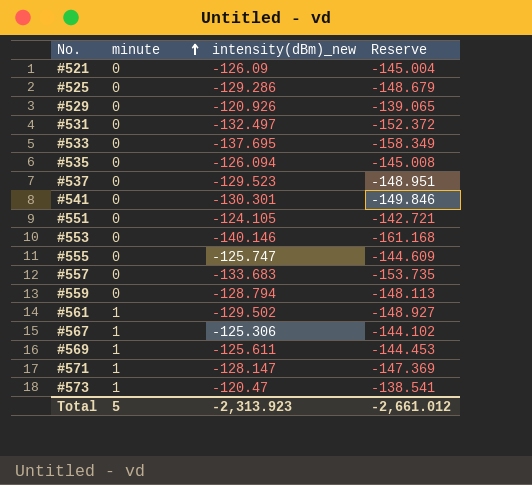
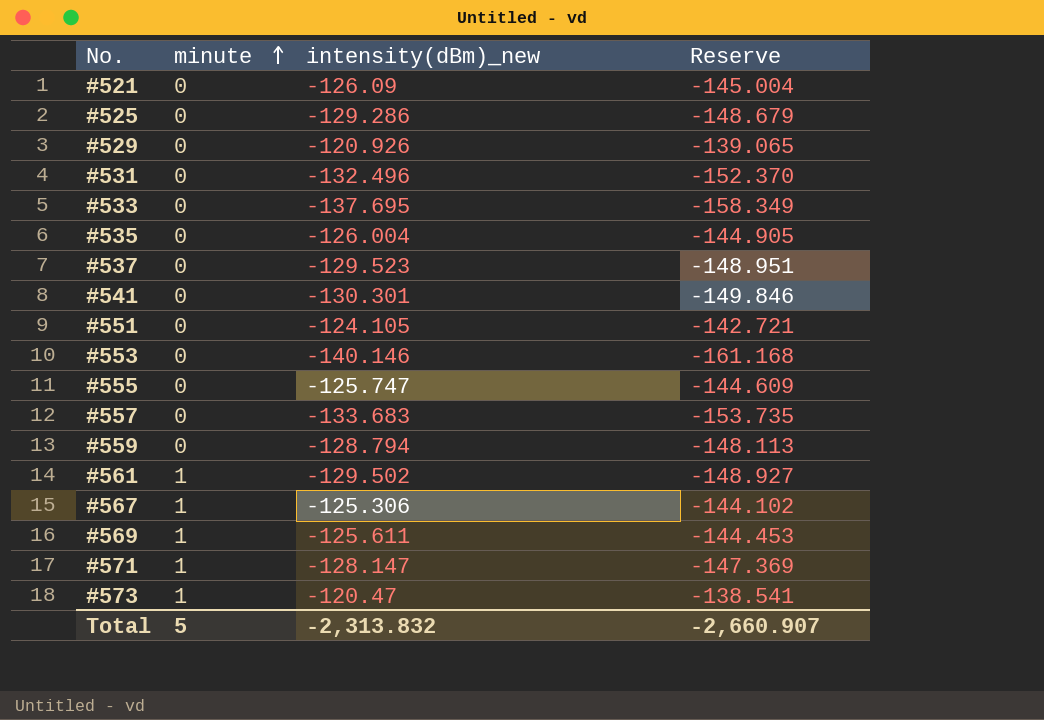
#531 | intensity(dBm)_new: -132.497 -> -132.496
#531 | Reserve: -152.372 -> -152.370
#535 | intensity(dBm)_new: -126.094 -> -126.004
#535 | Reserve: -145.008 -> -144.905
Total | intensity(dBm)_new: -2,313.923 -> -2,313.832
Total | Reserve: -2,661.012 -> -2,660.907

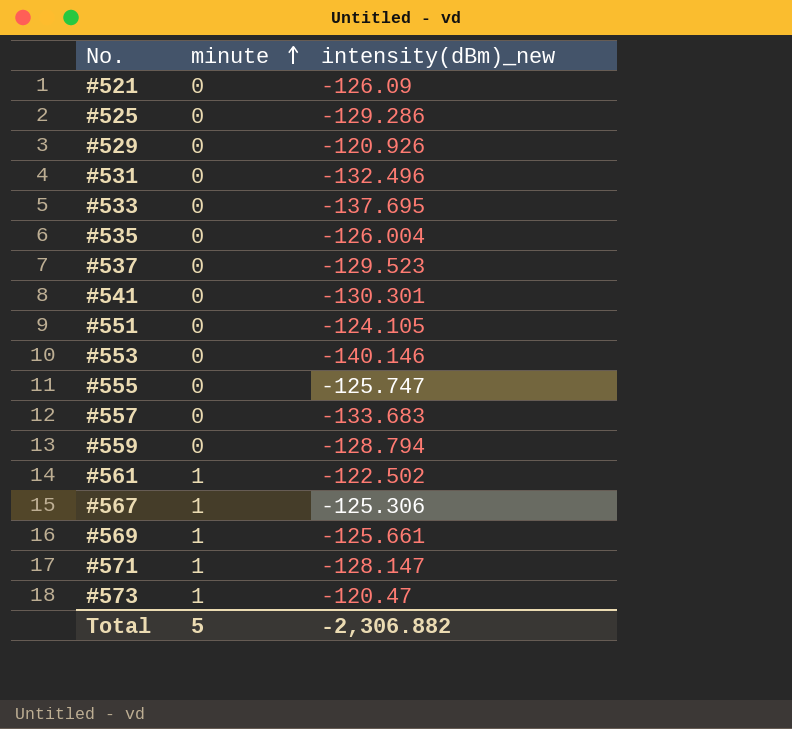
column Reserve | formula: [intensity(dBm)_new] * 1.15 -> none
#561 | intensity(dBm)_new: -129.502 -> -122.502
#569 | intensity(dBm)_new: -125.611 -> -125.661
Total | intensity(dBm)_new: -2,313.832 -> -2,306.882

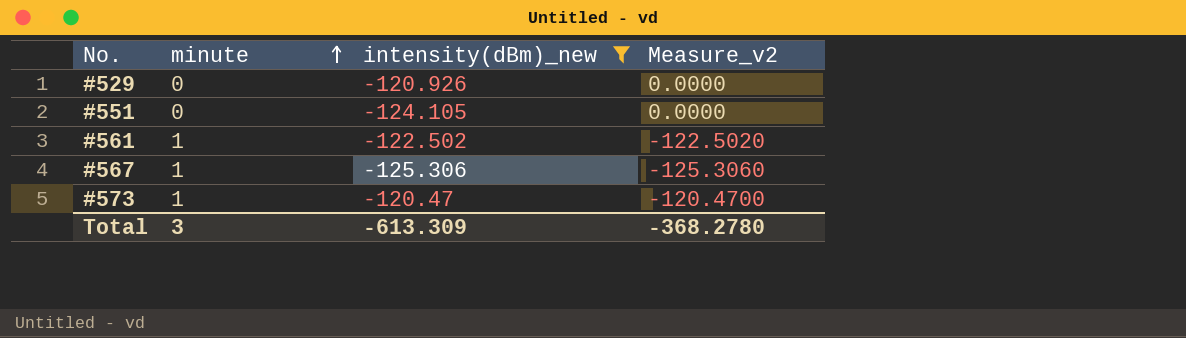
filter: none -> intensity(dBm)_new >= -125.306
column Measure_v2 | formula: none -> [minute] * [intensity(dBm)_new]
Total | minute: 5 -> 3
Total | intensity(dBm)_new: -2,306.882 -> -613.309

